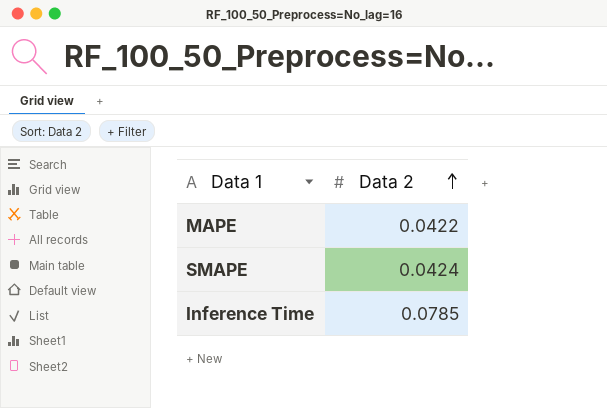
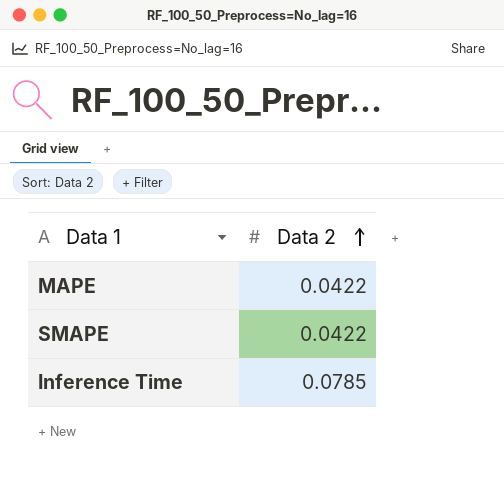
SMAPE | Data 2: 0.0424 -> 0.0422

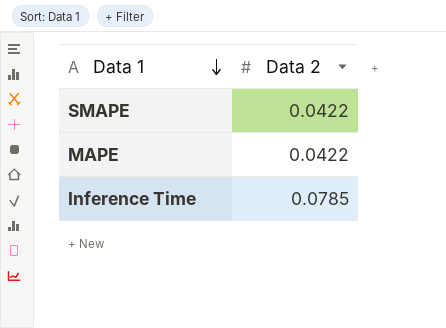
row order: Data 2 ascending -> Data 1 descending

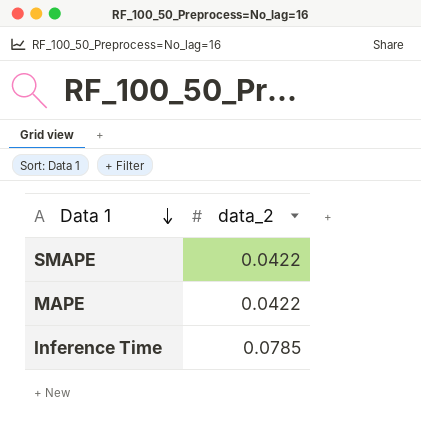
column name: Data 2 -> data_2

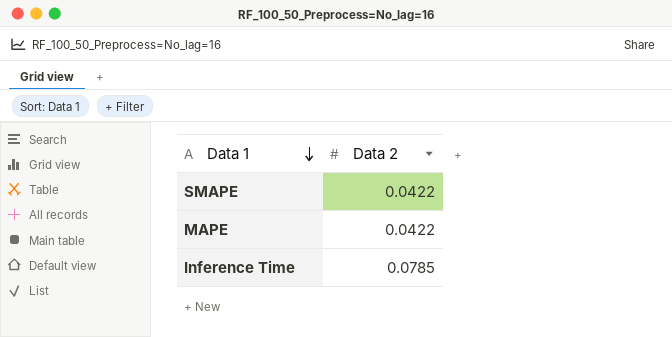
column name: data_2 -> Data 2

